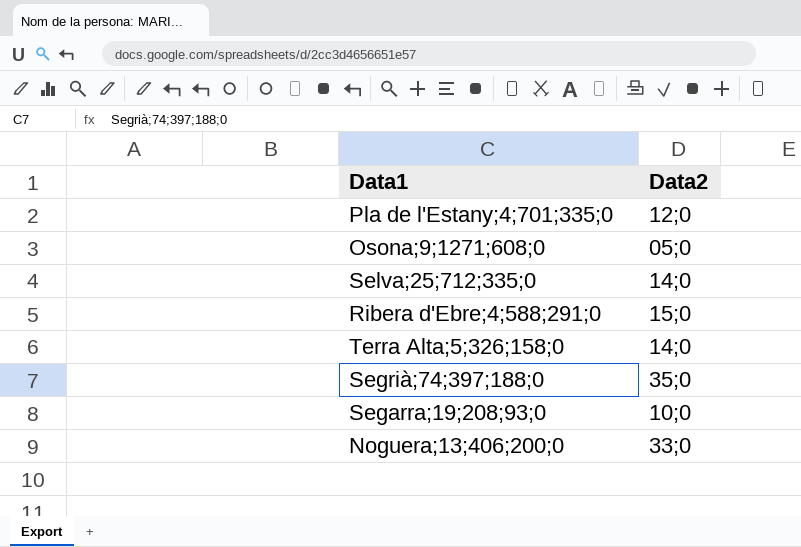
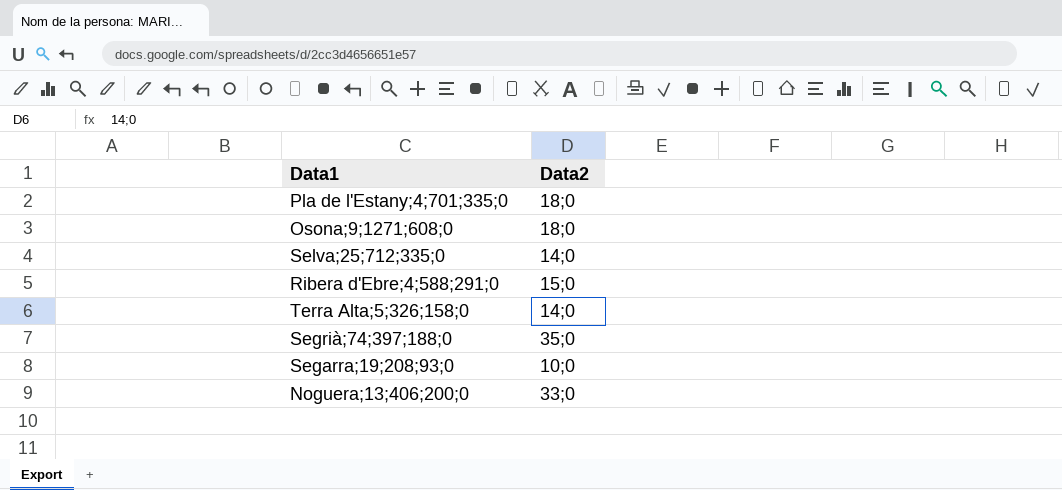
Pla de l'Estany;4;701;335;0 | Data2: 12;0 -> 18;0
Osona;9;1271;608;0 | Data2: 05;0 -> 18;0

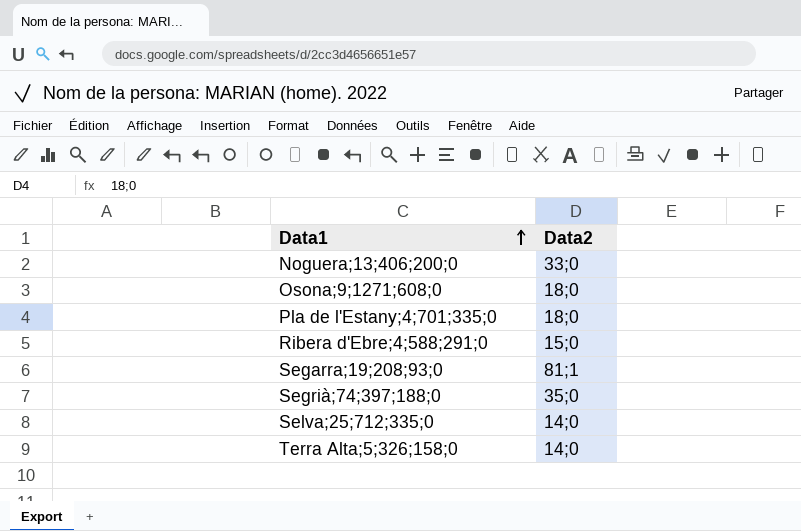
row order: none -> Data1 ascending
Segarra;19;208;93;0 | Data2: 10;0 -> 81;1

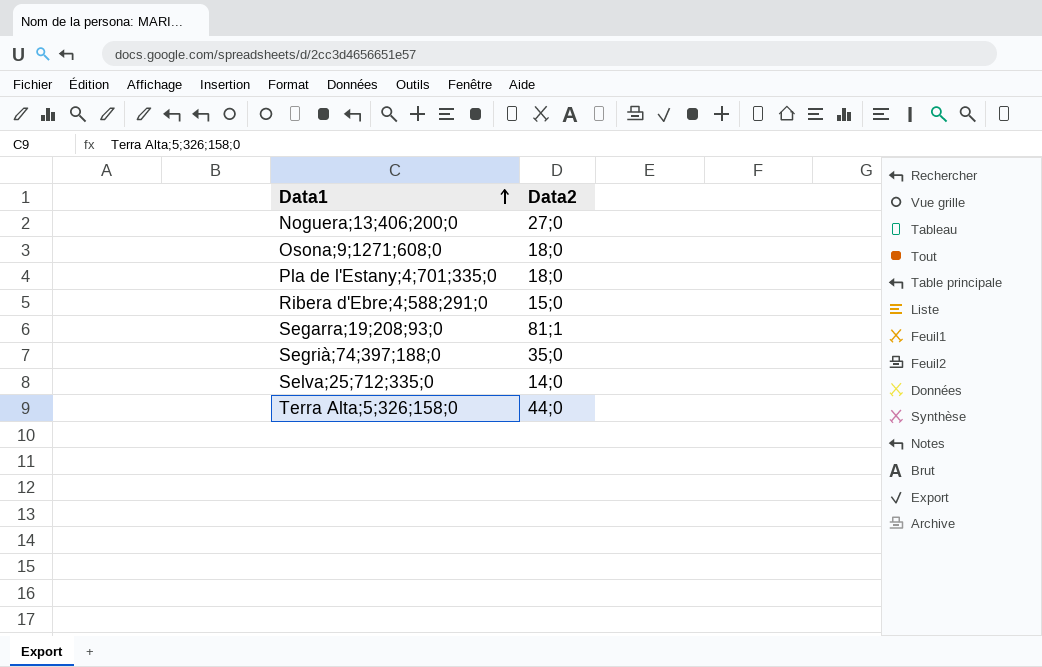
Noguera;13;406;200;0 | Data2: 33;0 -> 27;0
Terra Alta;5;326;158;0 | Data2: 14;0 -> 44;0

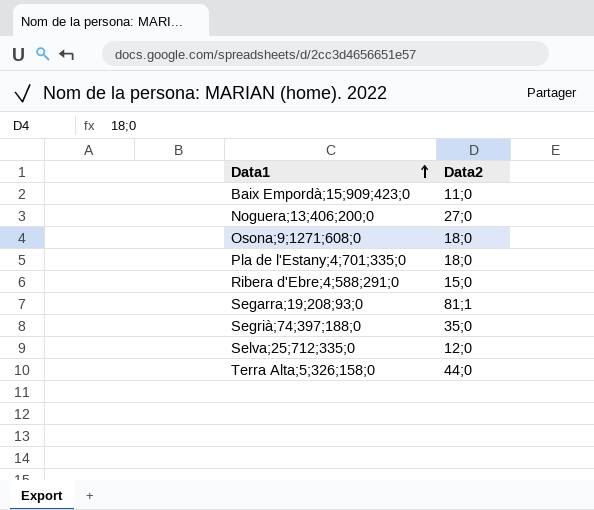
row Baix Empordà;15;909;423;0: none -> 11;0
Selva;25;712;335;0 | Data2: 14;0 -> 12;0

